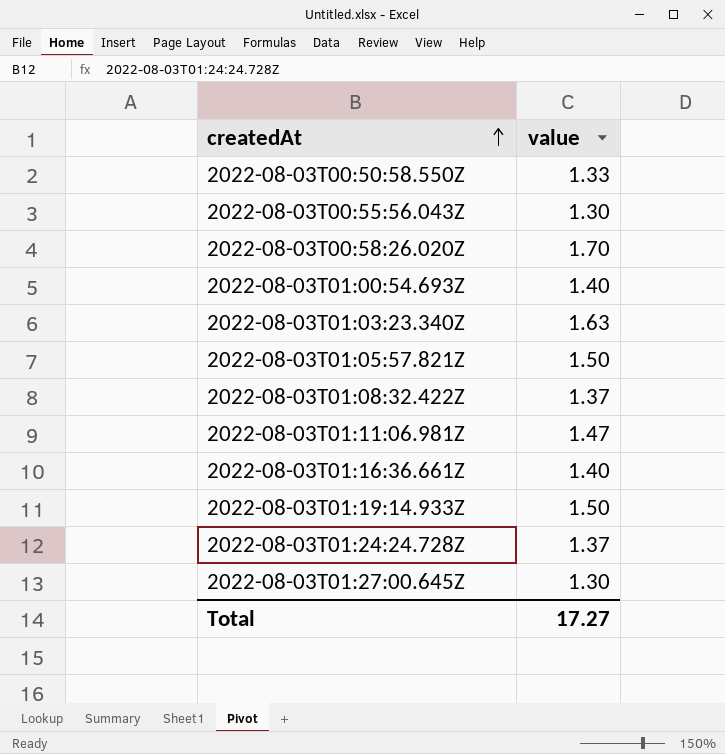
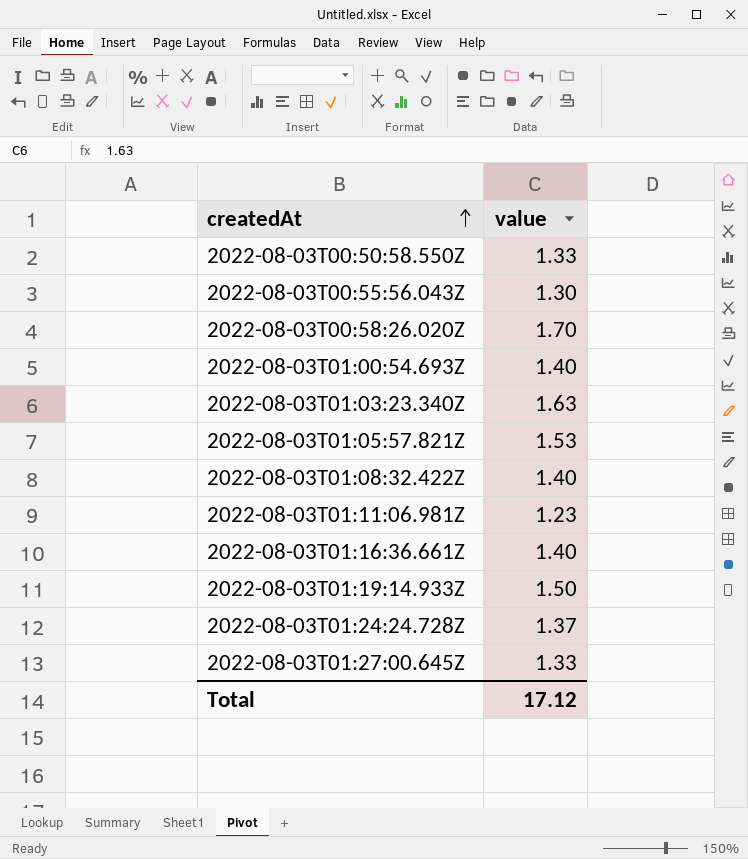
2022-08-03T01:05:57.821Z | value: 1.50 -> 1.53
2022-08-03T01:08:32.422Z | value: 1.37 -> 1.40
2022-08-03T01:11:06.981Z | value: 1.47 -> 1.23
2022-08-03T01:27:00.645Z | value: 1.30 -> 1.33
Total | value: 17.27 -> 17.12

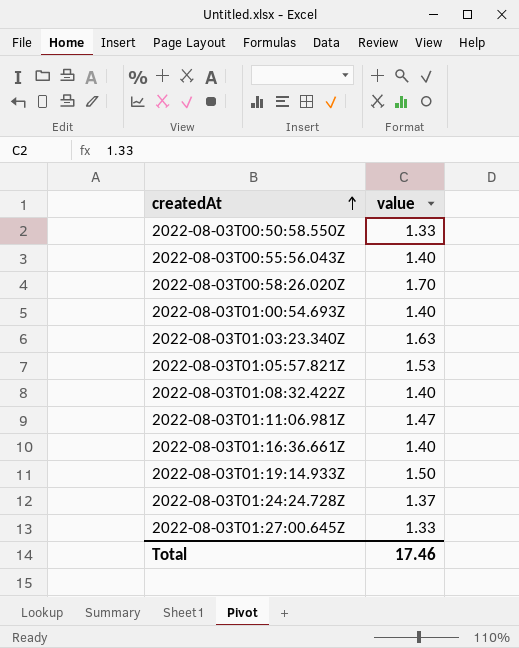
2022-08-03T00:55:56.043Z | value: 1.30 -> 1.40
2022-08-03T01:11:06.981Z | value: 1.23 -> 1.47
Total | value: 17.12 -> 17.46

